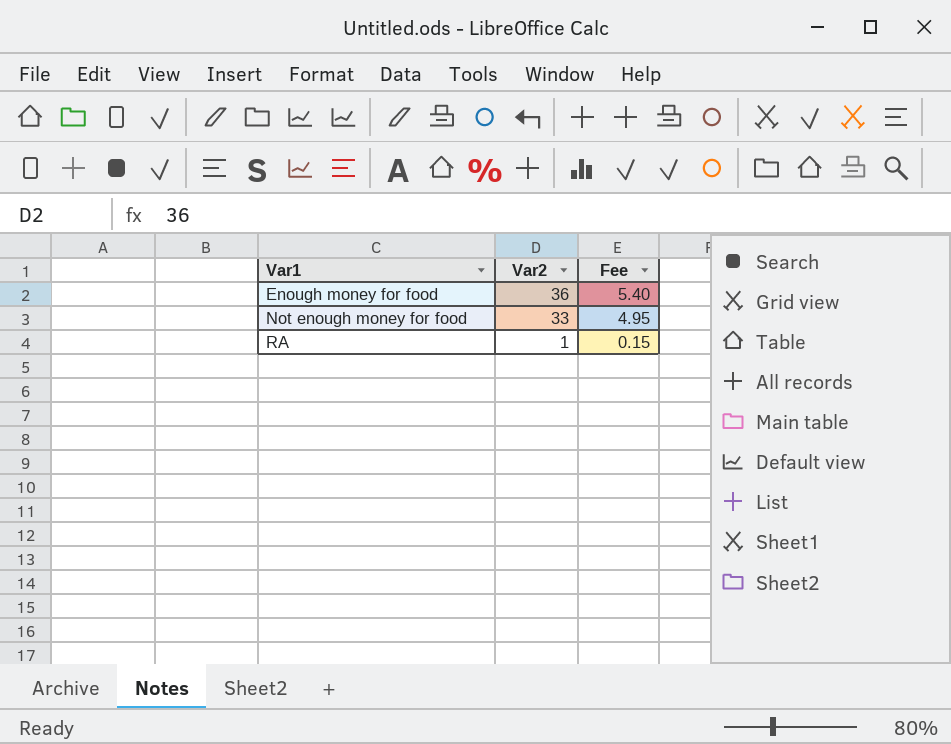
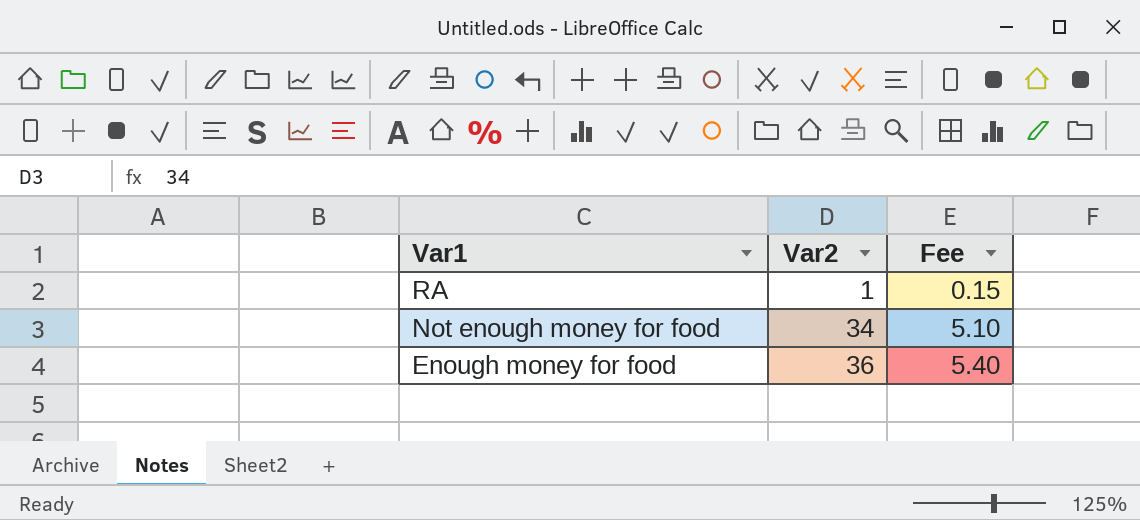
row order: Var1 ascending -> Var1 descending
Not enough money for food | Var2: 33 -> 34
Not enough money for food | Fee: 4.95 -> 5.10

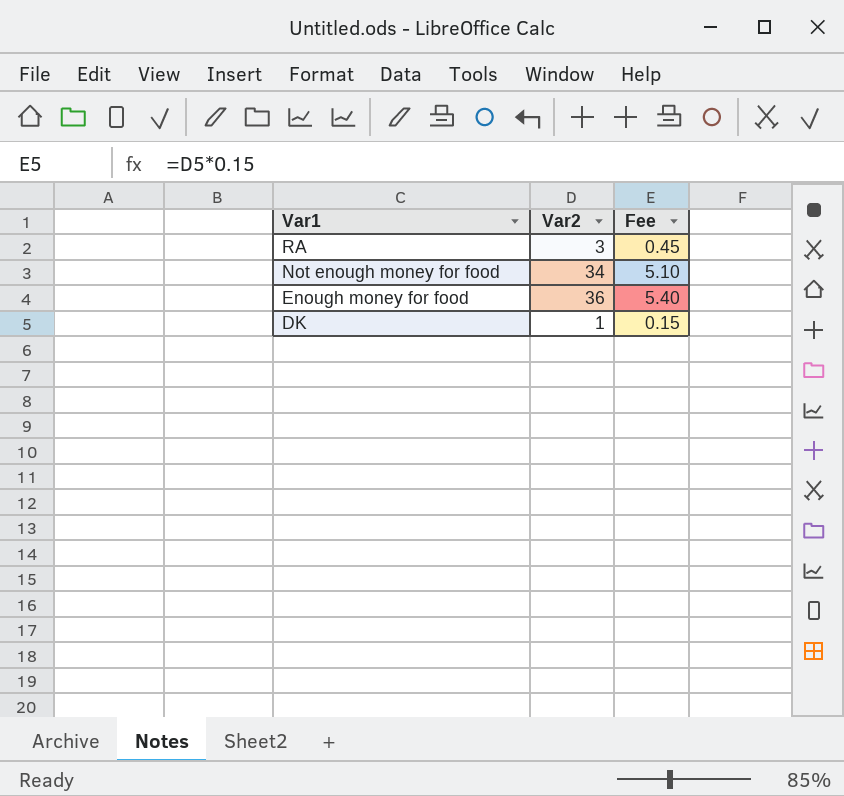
RA | Var2: 1 -> 3
RA | Fee: 0.15 -> 0.45
row DK: none -> 1 | 0.15

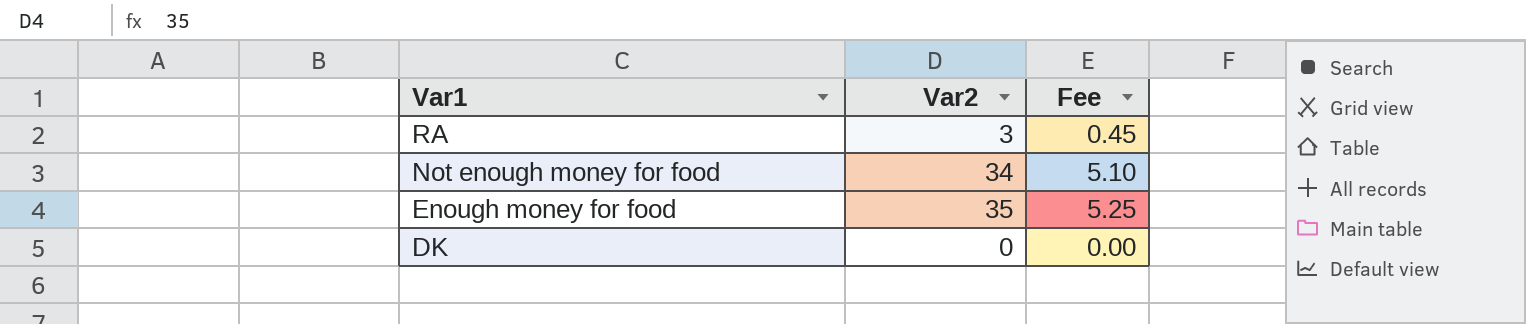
Enough money for food | Var2: 36 -> 35
Enough money for food | Fee: 5.40 -> 5.25
DK | Var2: 1 -> 0
DK | Fee: 0.15 -> 0.00

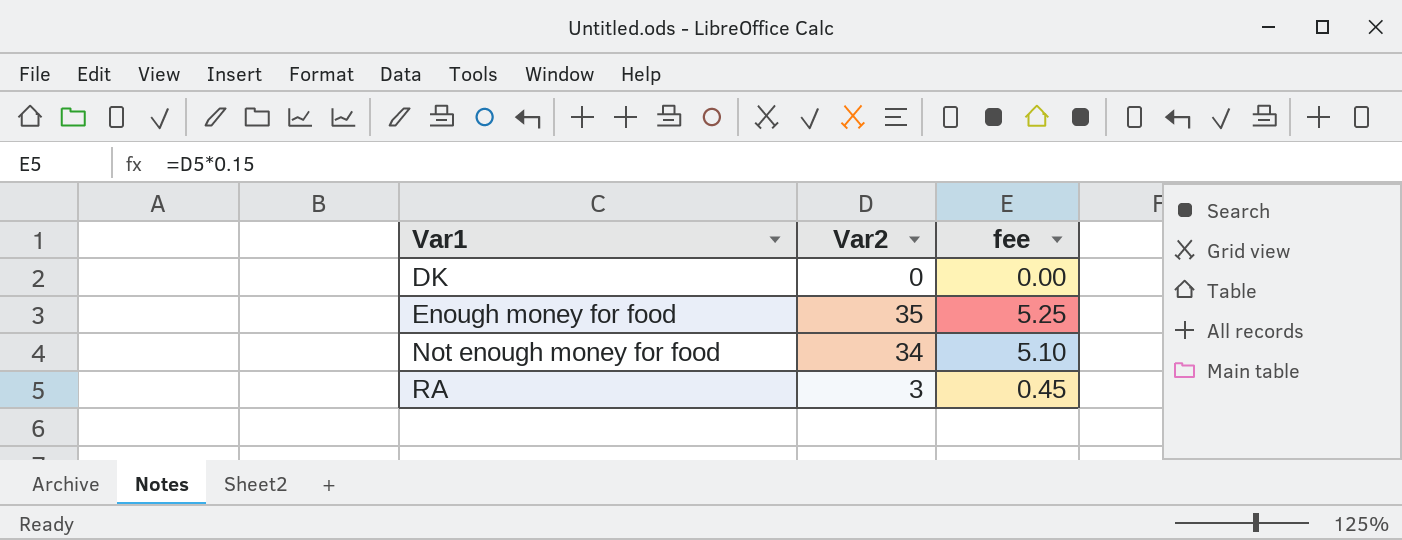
row order: Var1 descending -> Var1 ascending
column name: Fee -> fee

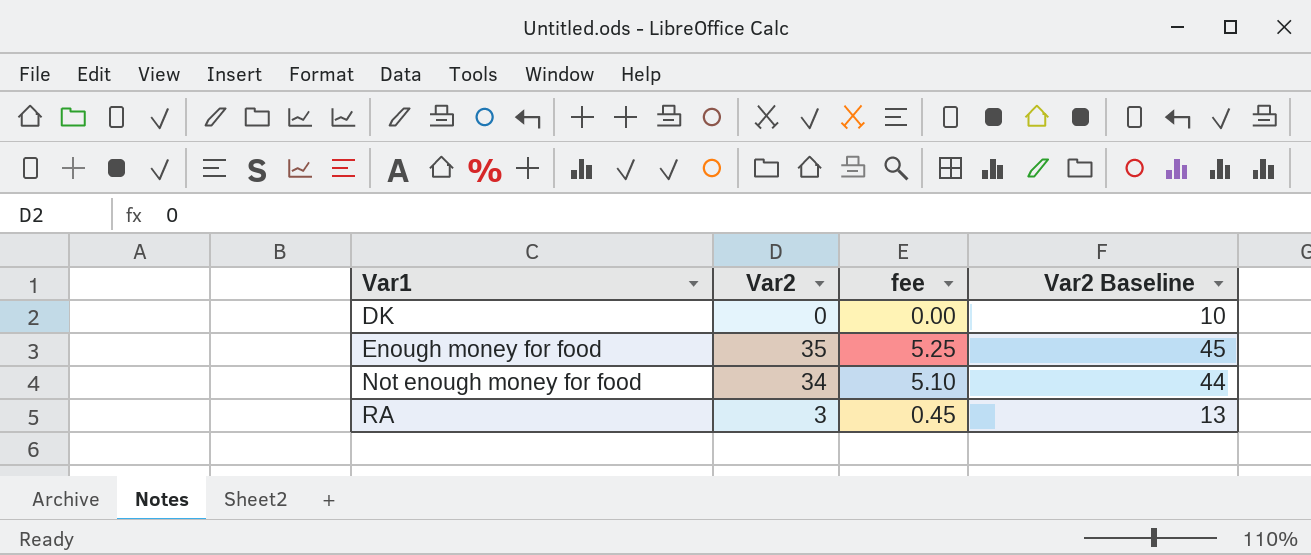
column Var2 Baseline | formula: none -> [Var2] + 10

